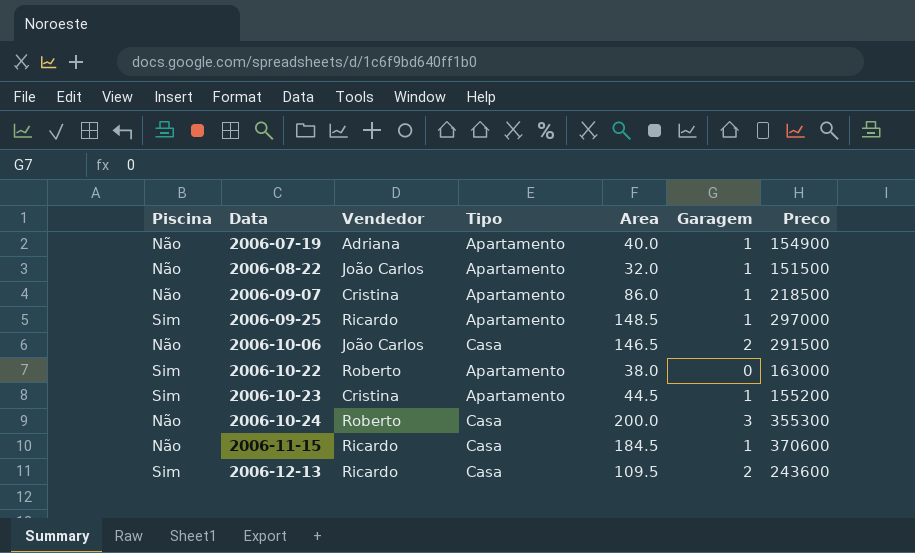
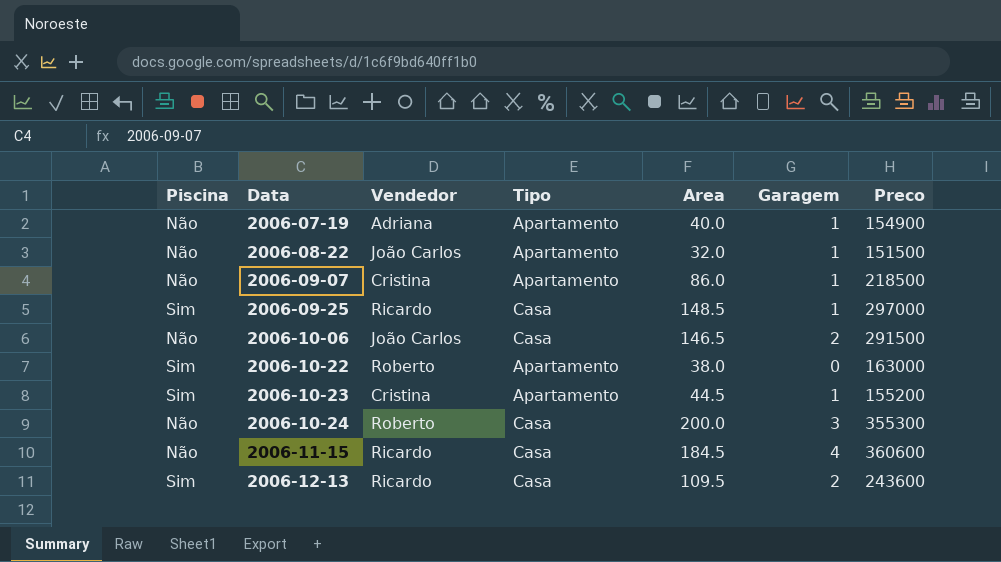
2006-09-25 | Tipo: Apartamento -> Casa
2006-11-15 | Garagem: 1 -> 4
2006-11-15 | Preco: 370600 -> 360600

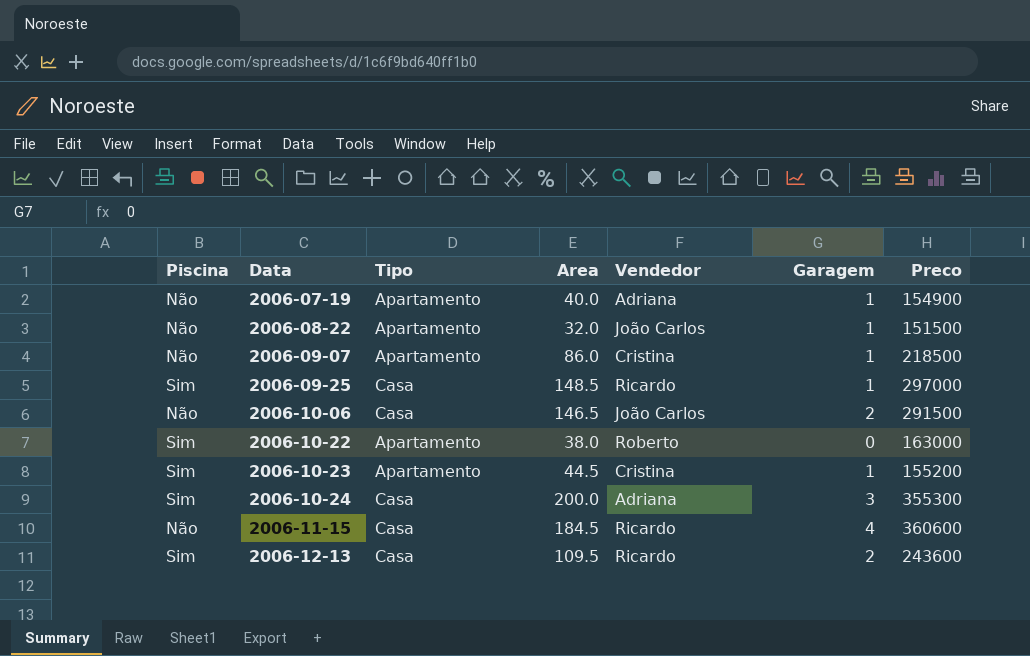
column Vendedor | position: 3 -> 5
2006-10-24 | Piscina: Não -> Sim
2006-10-24 | Vendedor: Roberto -> Adriana

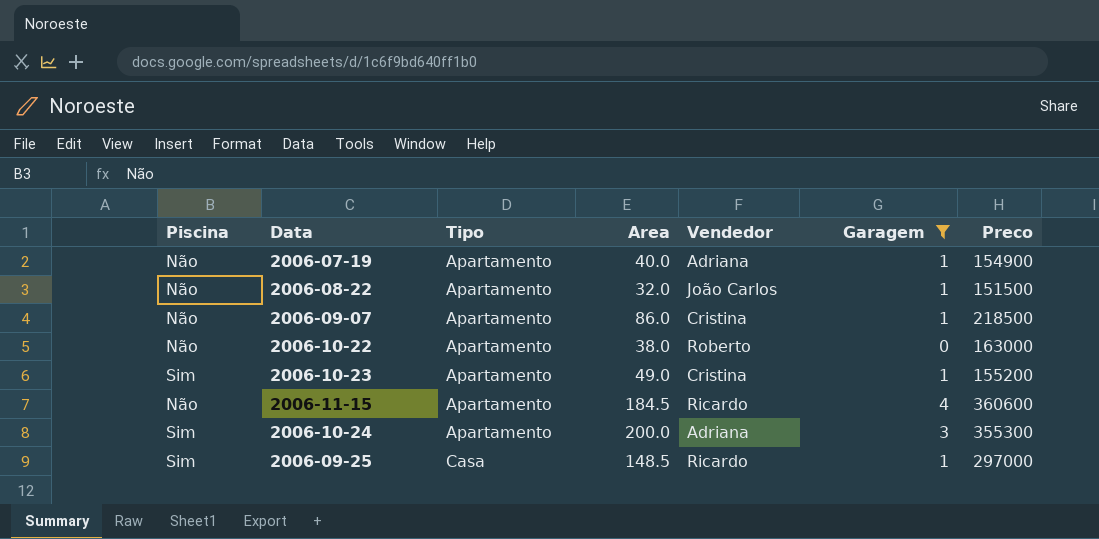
filter: none -> Garagem != 2
row order: Data ascending -> Tipo ascending
2006-10-22 | Piscina: Sim -> Não
2006-10-23 | Area: 44.5 -> 49.0
2006-11-15 | Tipo: Casa -> Apartamento
2006-10-24 | Tipo: Casa -> Apartamento

